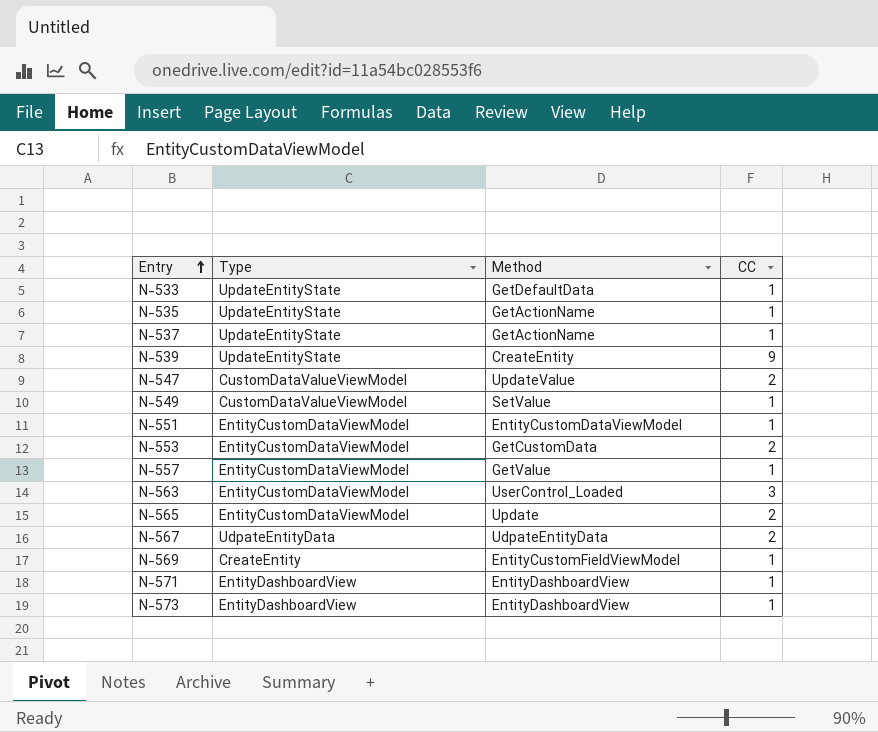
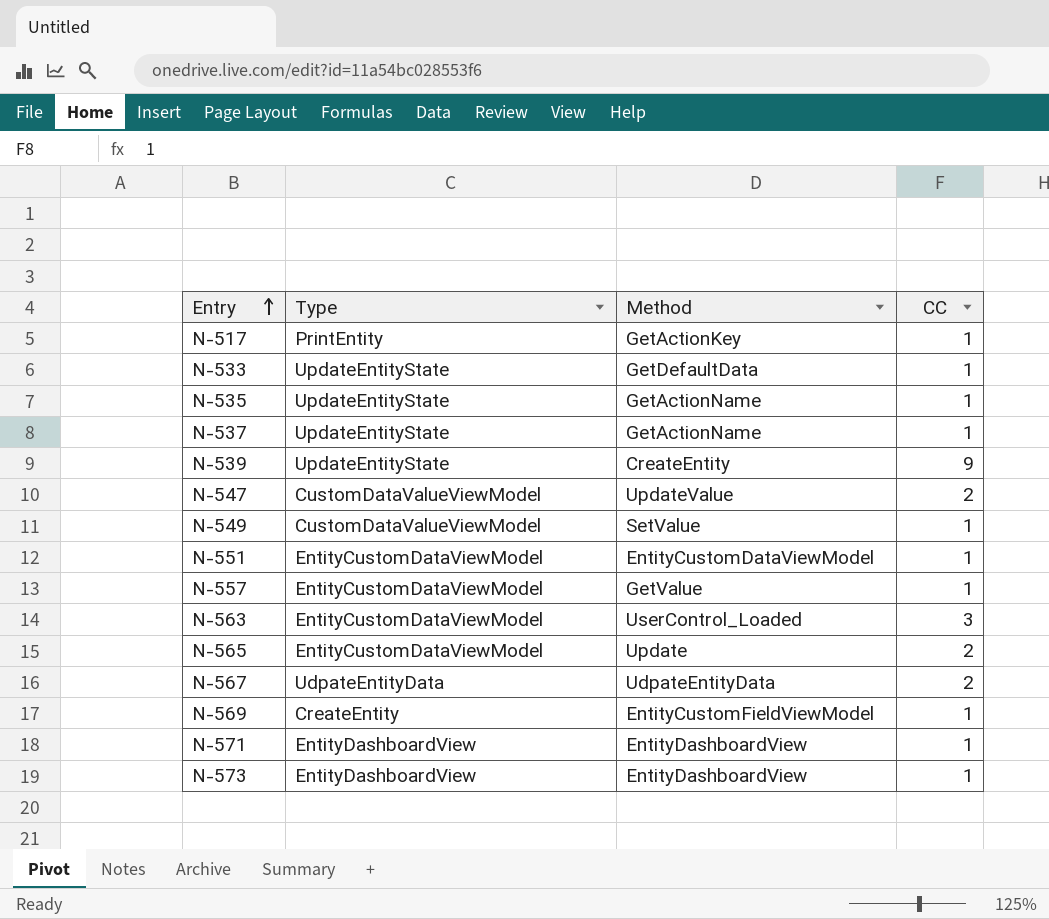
row N-553: EntityCustomDataViewModel | GetCustomData | 2 -> none
row N-517: none -> PrintEntity | GetActionKey | 1

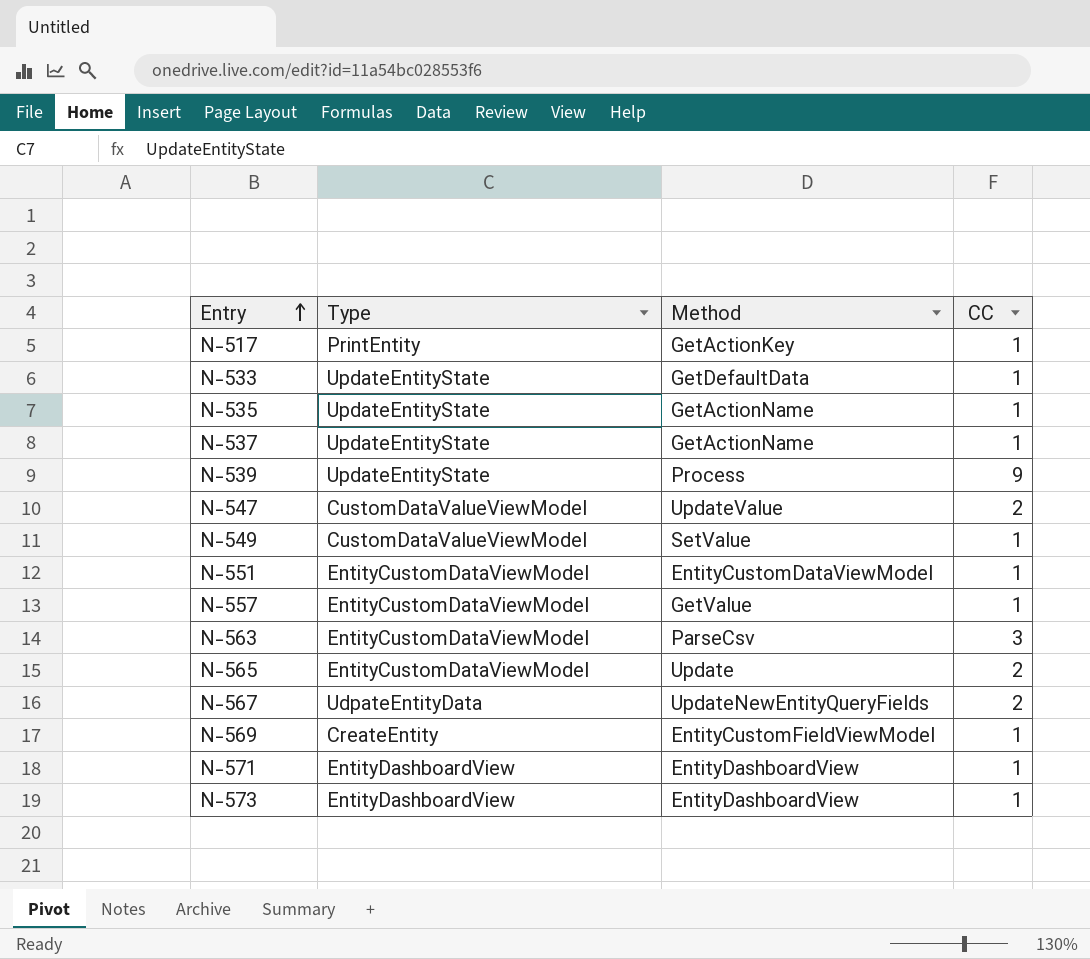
N-539 | Method: CreateEntity -> Process
N-563 | Method: UserControl_Loaded -> ParseCsv
N-567 | Method: UdpateEntityData -> UpdateNewEntityQueryFields

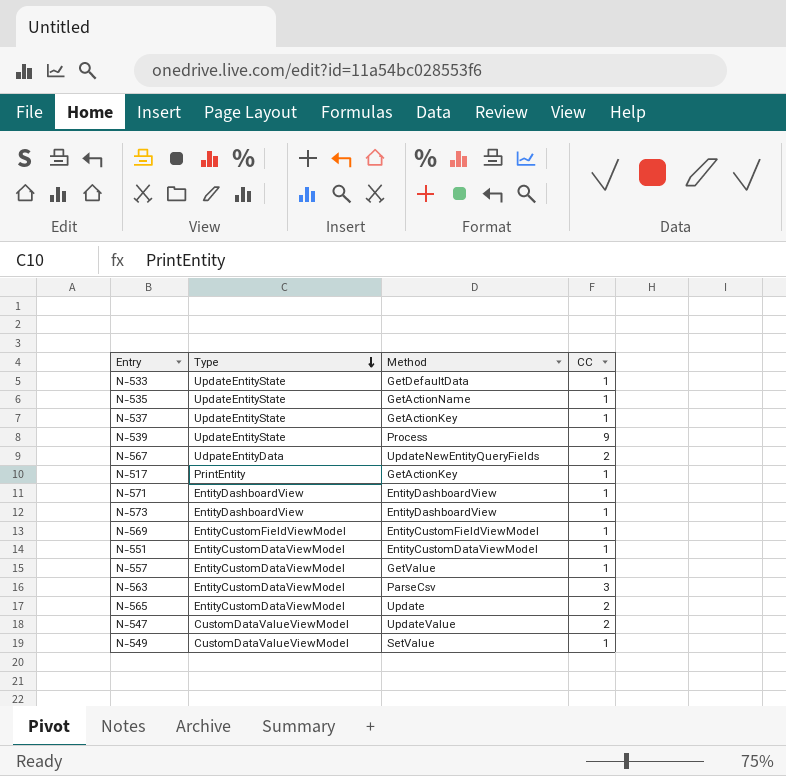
row order: Entry ascending -> Type descending
N-537 | Method: GetActionName -> GetActionKey
N-569 | Type: CreateEntity -> EntityCustomFieldViewModel

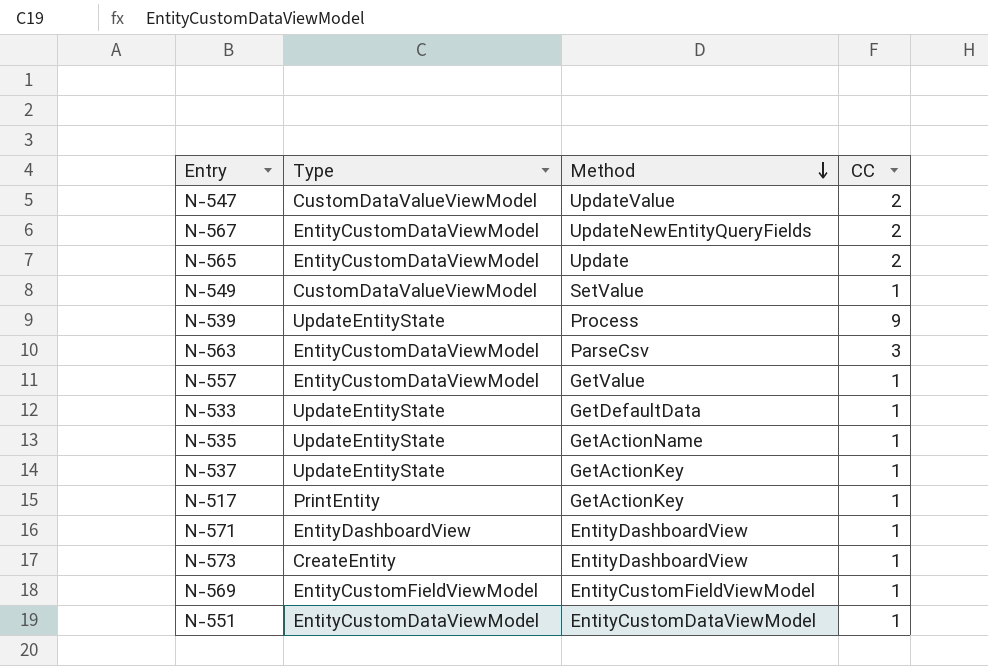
row order: Type descending -> Method descending
N-567 | Type: UdpateEntityData -> EntityCustomDataViewModel
N-573 | Type: EntityDashboardView -> CreateEntity

